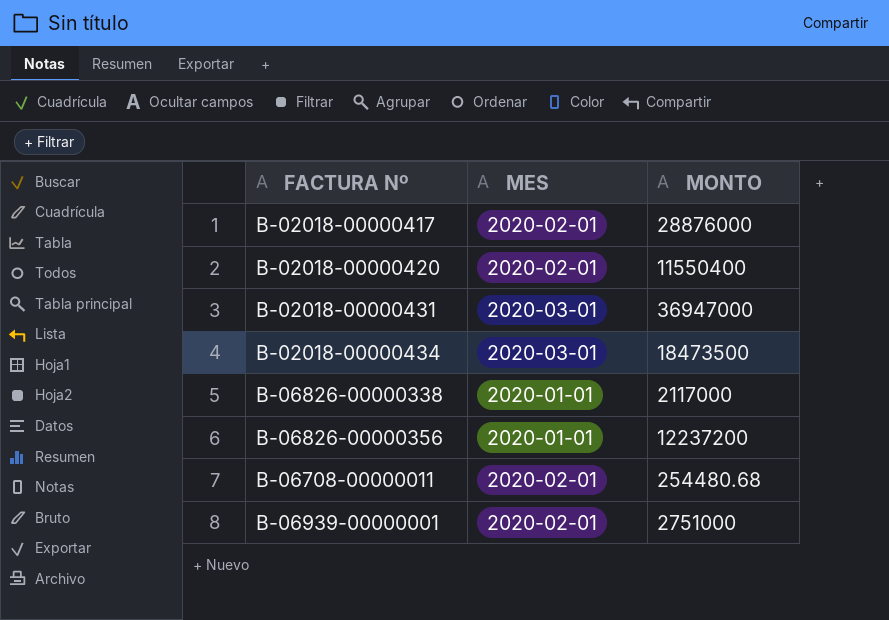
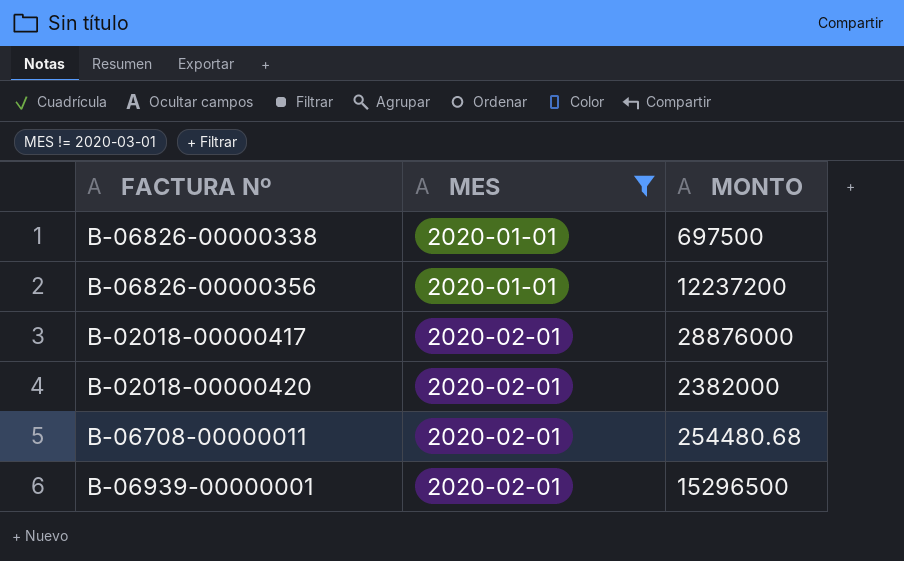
filter: none -> MES != 2020-03-01
row order: none -> MES ascending
B-06826-00000338 | MONTO: 2117000 -> 697500
B-02018-00000420 | MONTO: 11550400 -> 2382000
B-06939-00000001 | MONTO: 2751000 -> 15296500

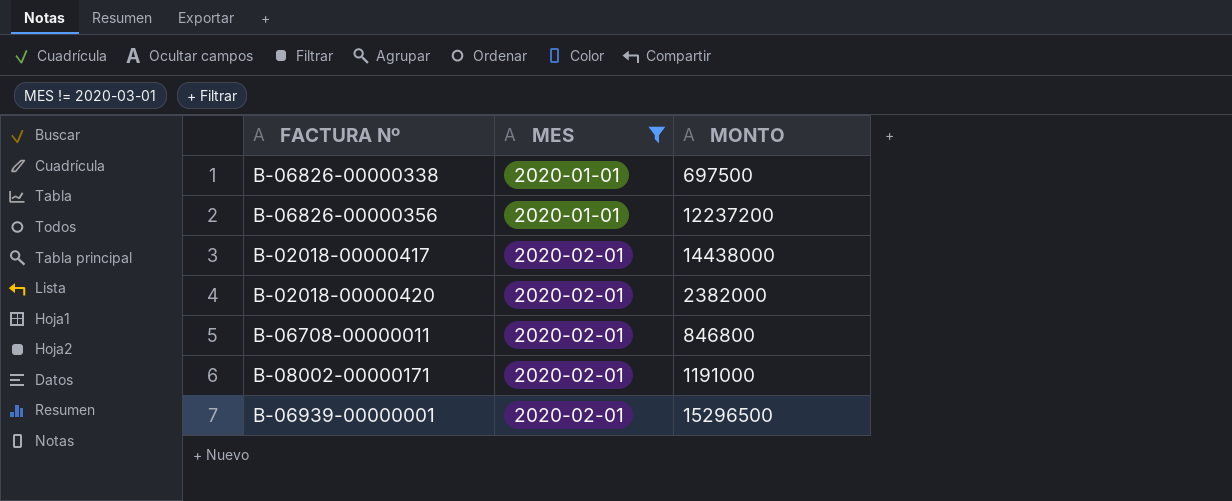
B-02018-00000417 | MONTO: 28876000 -> 14438000
B-06708-00000011 | MONTO: 254480.68 -> 846800
row B-08002-00000171: none -> 2020-02-01 | 1191000

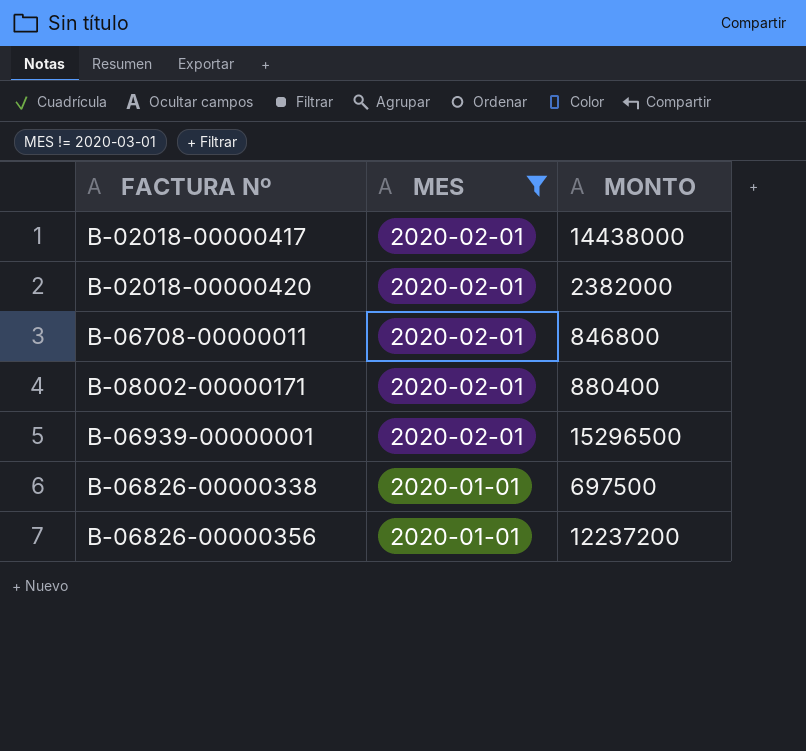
row order: MES ascending -> MES descending
B-08002-00000171 | MONTO: 1191000 -> 880400

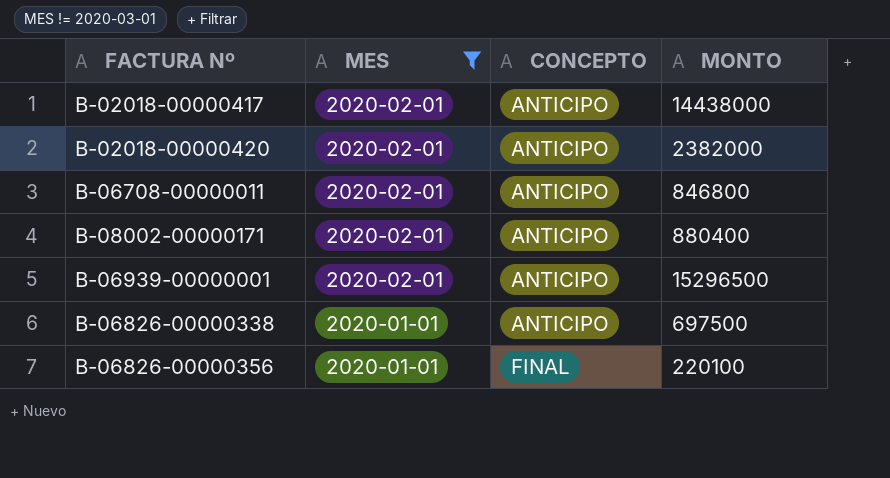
column CONCEPTO | position: none -> 3
B-06826-00000356 | MONTO: 12237200 -> 220100

